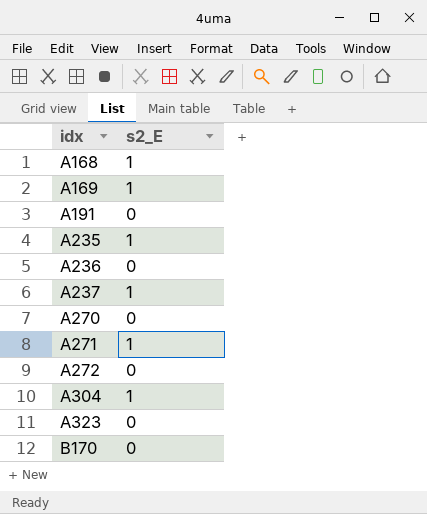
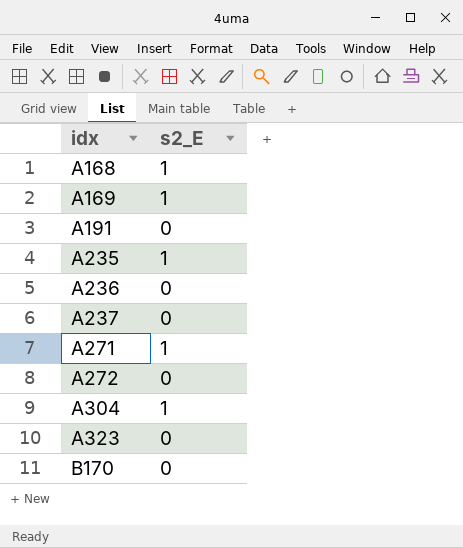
row A270: 0 -> none
A237 | s2_E: 1 -> 0

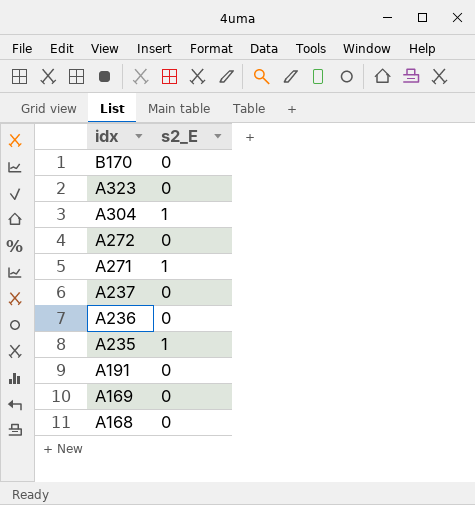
row order: idx ascending -> idx descending
A169 | s2_E: 1 -> 0
A168 | s2_E: 1 -> 0

